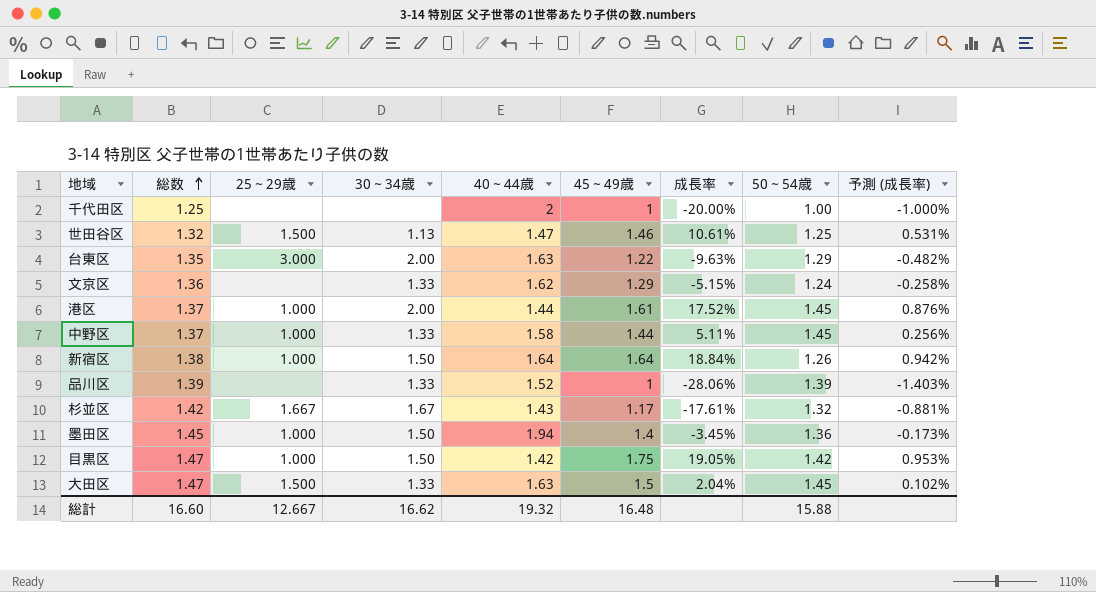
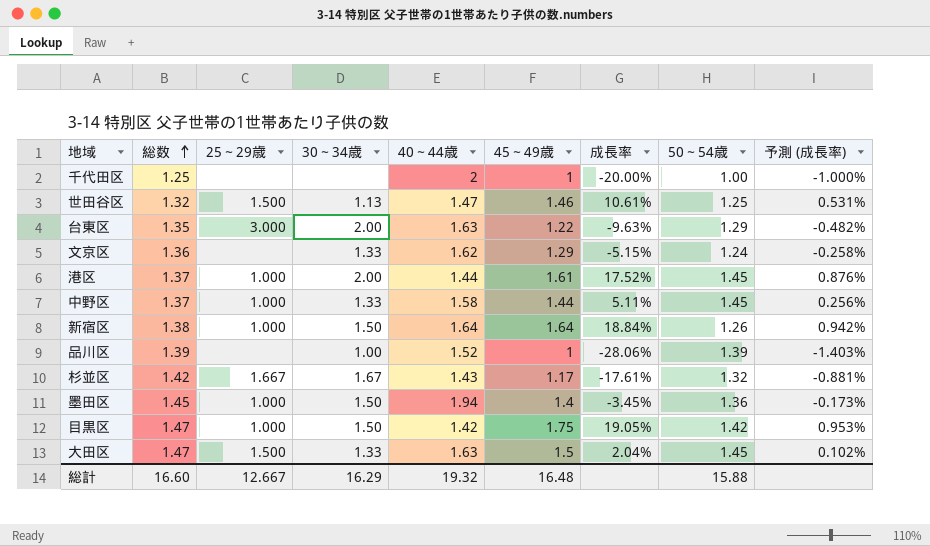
品川区 | 30～34歳: 1.33 -> 1.00
総計 | 30～34歳: 16.62 -> 16.29

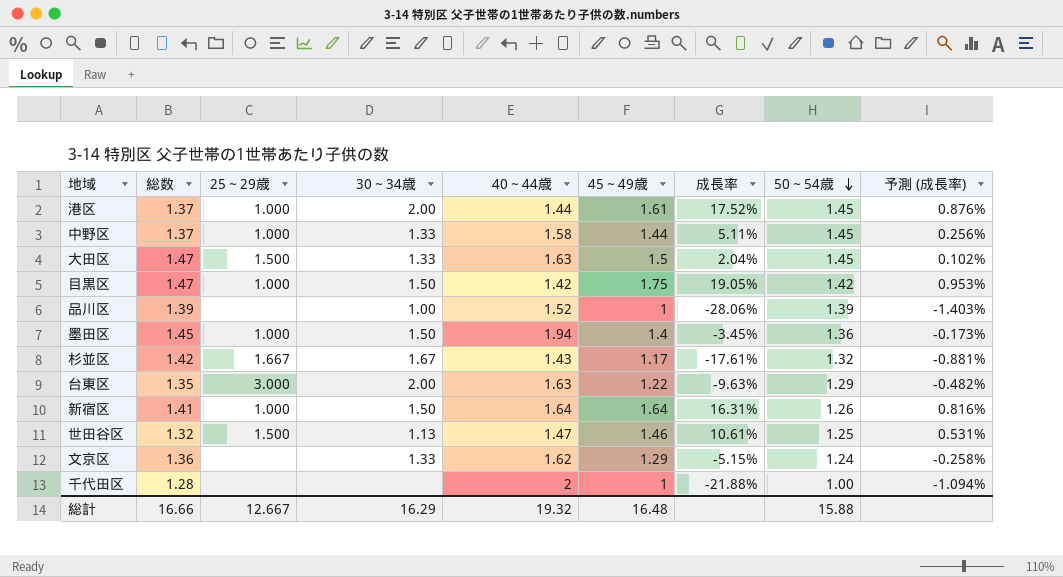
row order: 総数 ascending -> 50～54歳 descending
新宿区 | 総数: 1.38 -> 1.41
新宿区 | 成長率: 18.84% -> 16.31%
新宿区 | 予測 (成長率): 0.942% -> 0.816%
千代田区 | 総数: 1.25 -> 1.28
千代田区 | 成長率: -20.00% -> -21.88%
千代田区 | 予測 (成長率): -1.000% -> -1.094%
総計 | 総数: 16.60 -> 16.66

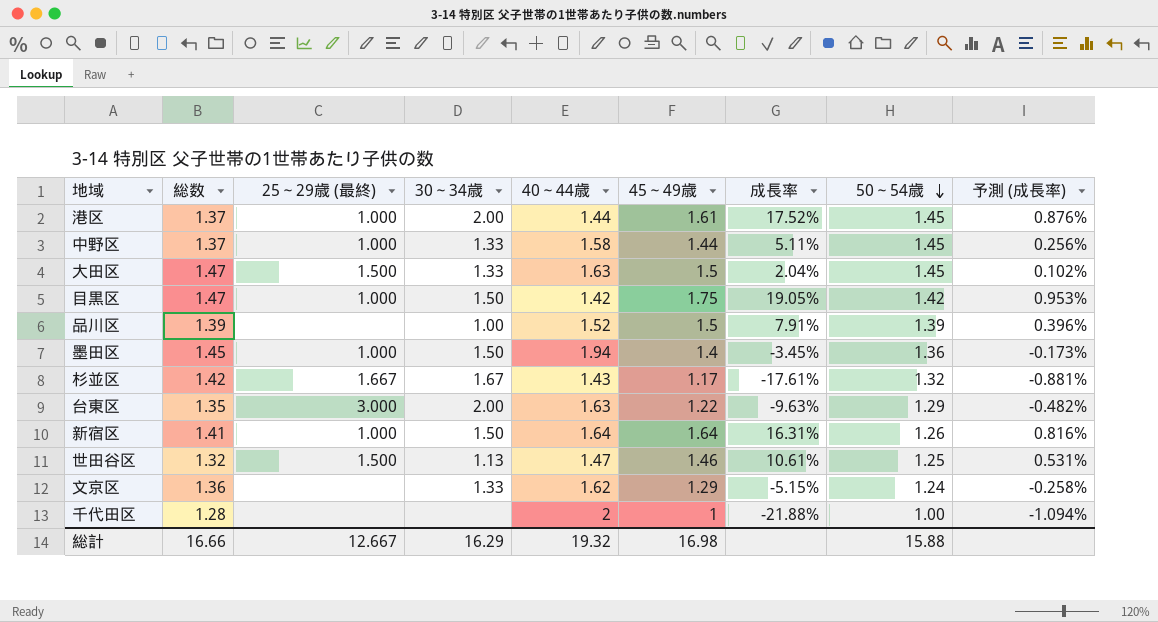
column name: 25～29歳 -> 25～29歳 (最終)
品川区 | 45～49歳: 1 -> 1.5
品川区 | 成長率: -28.06% -> 7.91%
品川区 | 予測 (成長率): -1.403% -> 0.396%
総計 | 45～49歳: 16.48 -> 16.98

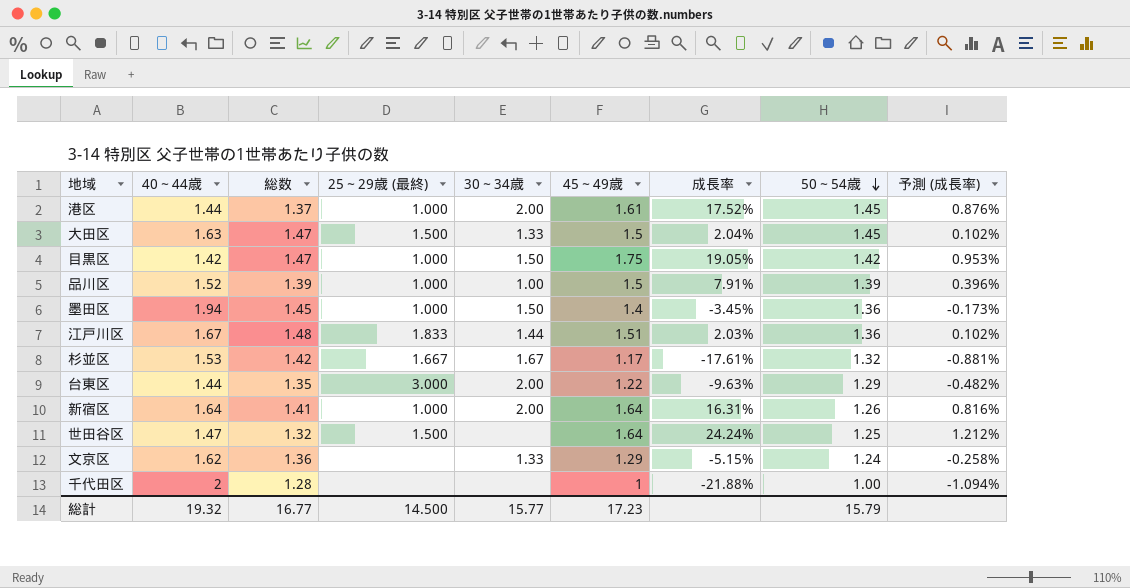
column 40～44歳 | position: 5 -> 2
row 中野区: 1.37 | 1.000 | 1.33 | 1.58 | 1.44 | 5.11% | 1.45 | 0.256% -> none
品川区 | 25～29歳 (最終): none -> 1.000
row 江戸川区: none -> 1.67 | 1.48 | 1.833 | 1.44 | 1.51 | 2.03% | 1.36 | 0.102%
杉並区 | 40～44歳: 1.43 -> 1.53
台東区 | 40～44歳: 1.63 -> 1.44
新宿区 | 30～34歳: 1.50 -> 2.00
世田谷区 | 30～34歳: 1.13 -> none
世田谷区 | 45～49歳: 1.46 -> 1.64
世田谷区 | 成長率: 10.61% -> 24.24%
世田谷区 | 予測 (成長率): 0.531% -> 1.212%
総計 | 総数: 16.66 -> 16.77
総計 | 25～29歳 (最終): 12.667 -> 14.500
総計 | 30～34歳: 16.29 -> 15.77
総計 | 45～49歳: 16.98 -> 17.23
総計 | 50～54歳: 15.88 -> 15.79

